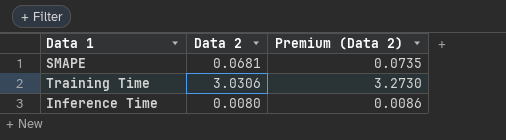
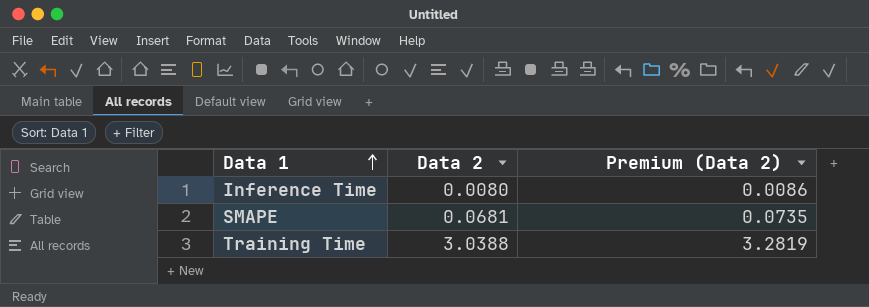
row order: none -> Data 1 ascending
Training Time | Data 2: 3.0306 -> 3.0388
Training Time | Premium (Data 2): 3.2730 -> 3.2819

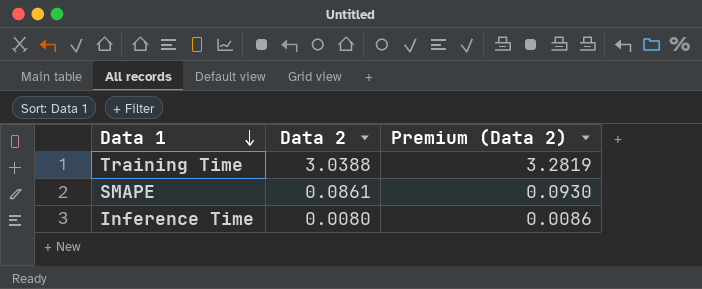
row order: Data 1 ascending -> Data 1 descending
SMAPE | Data 2: 0.0681 -> 0.0861
SMAPE | Premium (Data 2): 0.0735 -> 0.0930

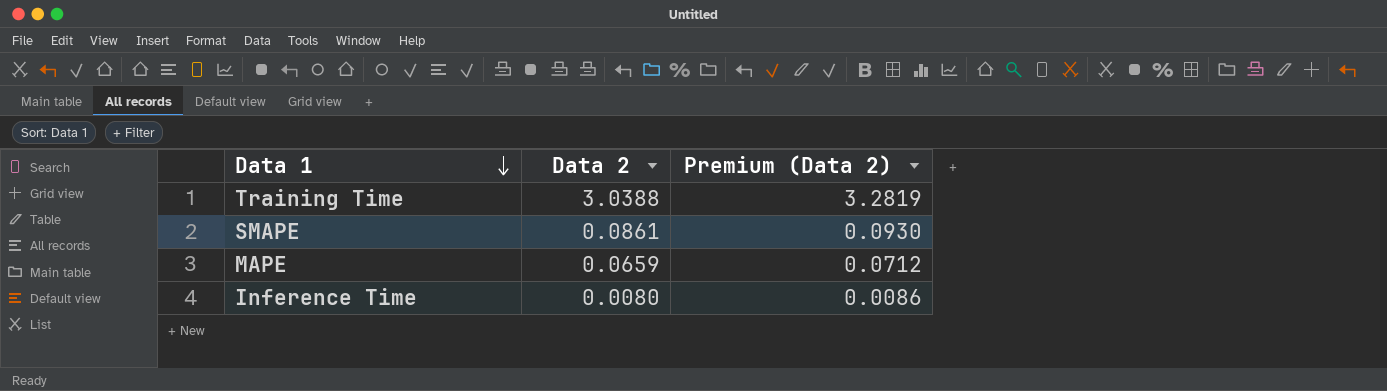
row MAPE: none -> 0.0659 | 0.0712

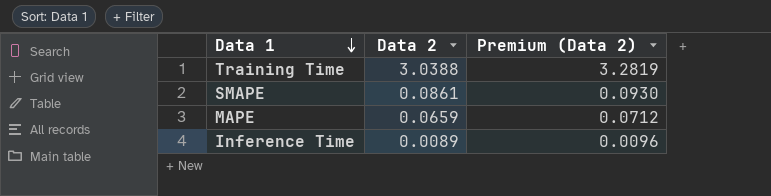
Inference Time | Data 2: 0.0080 -> 0.0089
Inference Time | Premium (Data 2): 0.0086 -> 0.0096

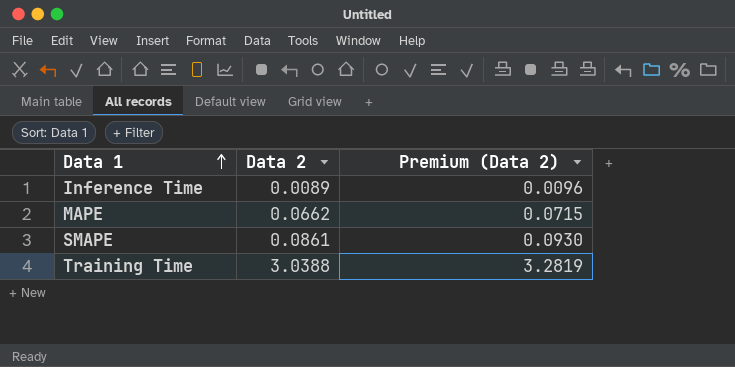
row order: Data 1 descending -> Data 1 ascending
MAPE | Data 2: 0.0659 -> 0.0662
MAPE | Premium (Data 2): 0.0712 -> 0.0715

